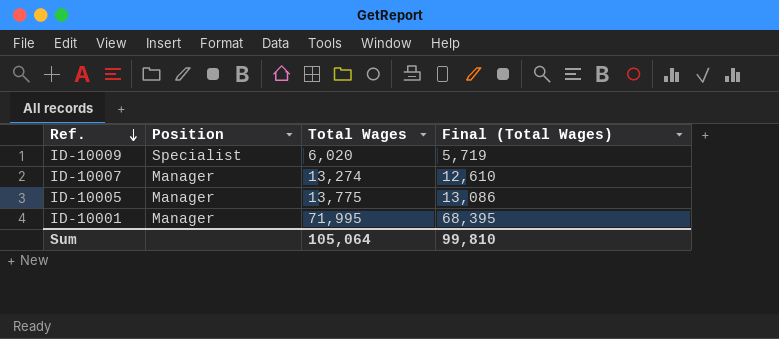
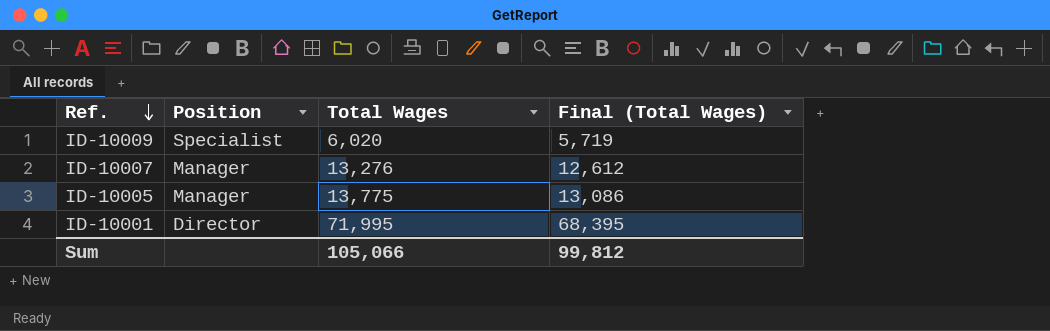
ID-10007 | Total Wages: 13,274 -> 13,276
ID-10007 | Final (Total Wages): 12,610 -> 12,612
ID-10001 | Position: Manager -> Director
Sum | Total Wages: 105,064 -> 105,066
Sum | Final (Total Wages): 99,810 -> 99,812

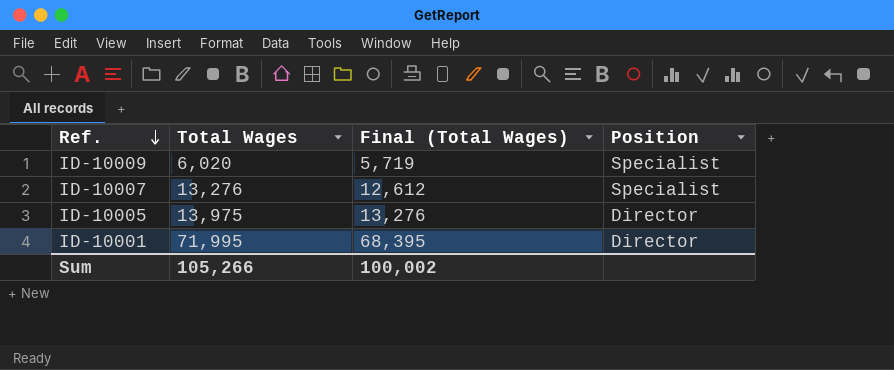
column Position | position: 2 -> 4
ID-10007 | Position: Manager -> Specialist
ID-10005 | Total Wages: 13,775 -> 13,975
ID-10005 | Final (Total Wages): 13,086 -> 13,276
ID-10005 | Position: Manager -> Director
Sum | Total Wages: 105,066 -> 105,266
Sum | Final (Total Wages): 99,812 -> 100,002

